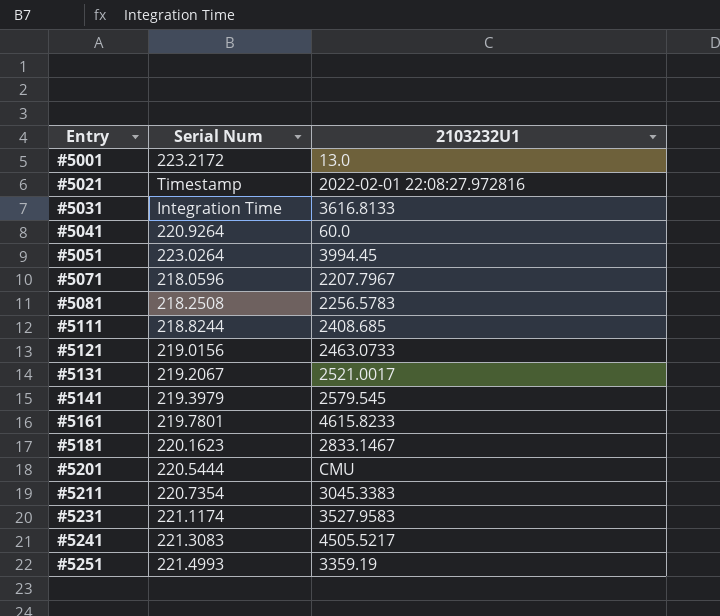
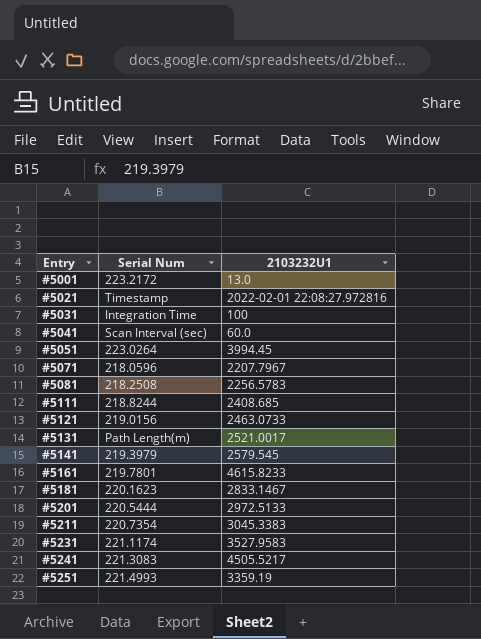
#5031 | 2103232U1: 3616.8133 -> 100
#5041 | Serial Num: 220.9264 -> Scan Interval (sec)
#5131 | Serial Num: 219.2067 -> Path Length(m)
#5201 | 2103232U1: CMU -> 2972.5133

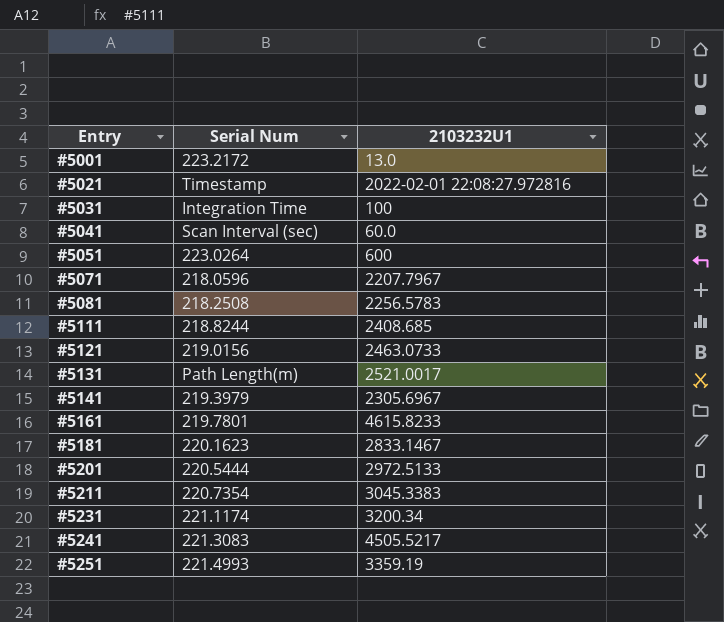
#5051 | 2103232U1: 3994.45 -> 600
#5141 | 2103232U1: 2579.545 -> 2305.6967
#5231 | 2103232U1: 3527.9583 -> 3200.34

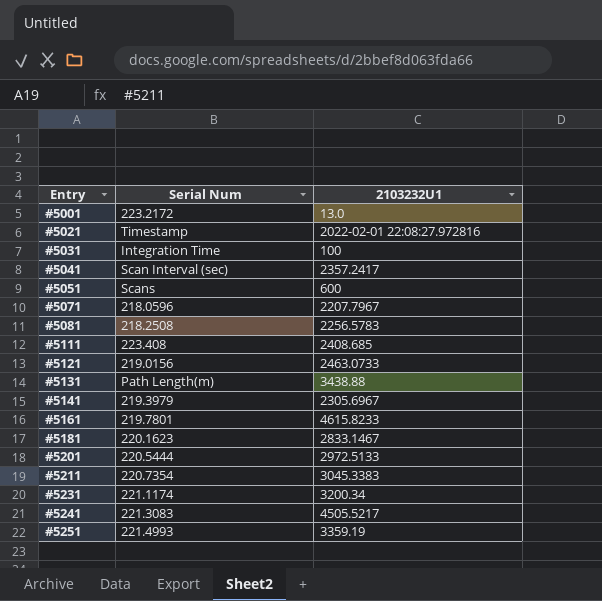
#5041 | 2103232U1: 60.0 -> 2357.2417
#5051 | Serial Num: 223.0264 -> Scans
#5111 | Serial Num: 218.8244 -> 223.408
#5131 | 2103232U1: 2521.0017 -> 3438.88

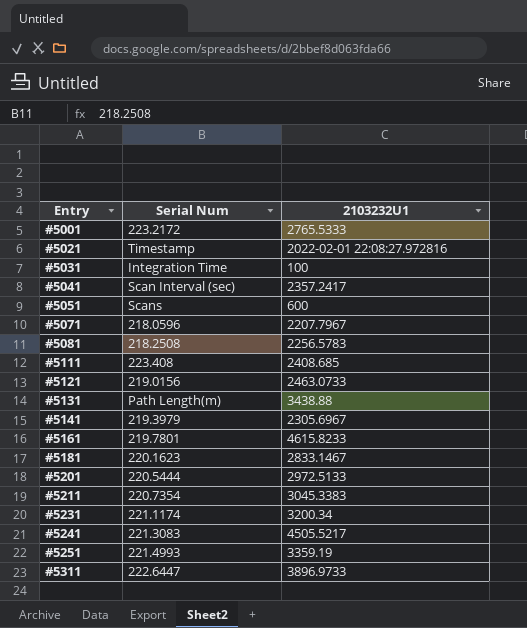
#5001 | 2103232U1: 13.0 -> 2765.5333
row #5311: none -> 222.6447 | 3896.9733

